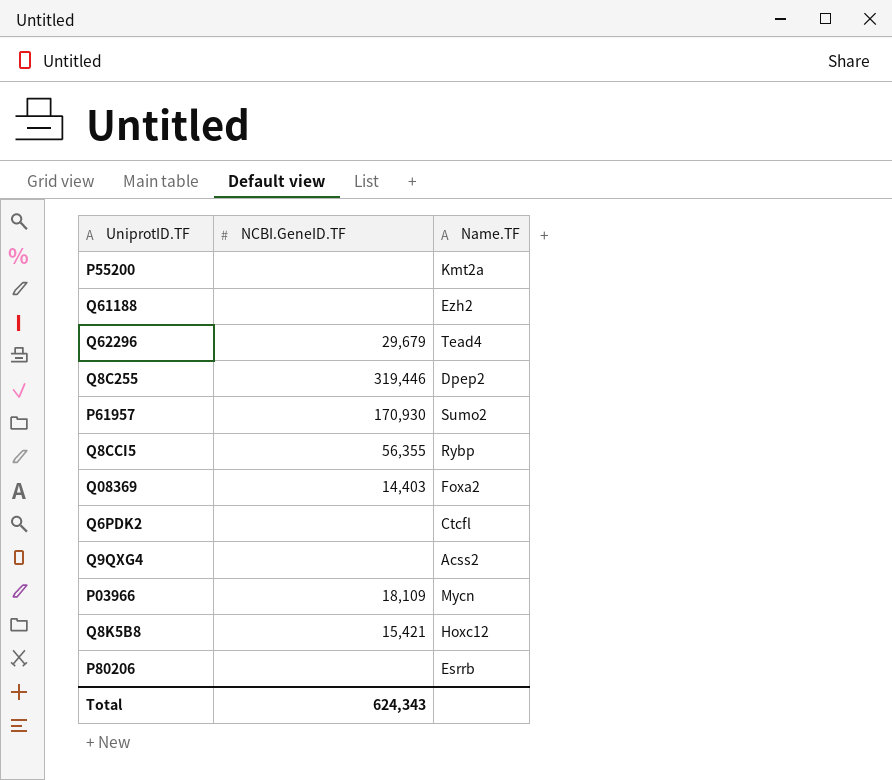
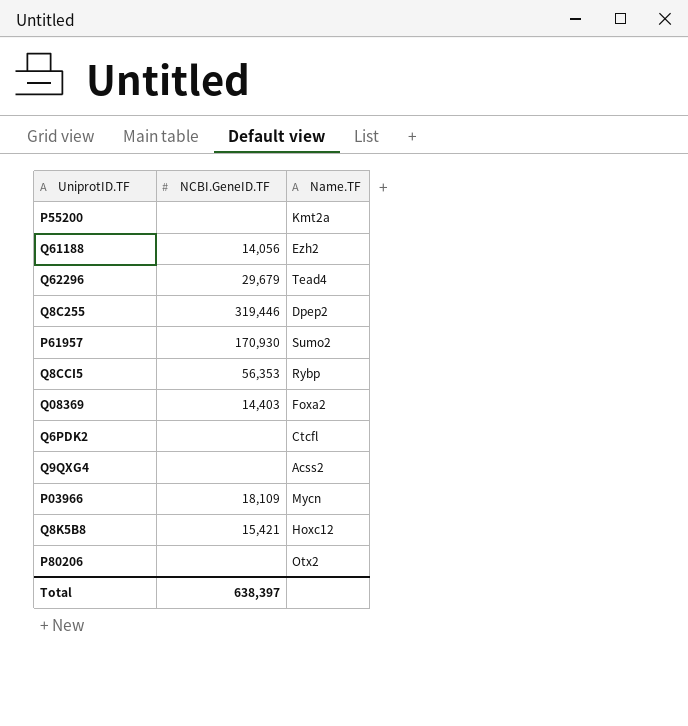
Q61188 | NCBI.GeneID.TF: none -> 14,056
Q8CCI5 | NCBI.GeneID.TF: 56,355 -> 56,353
P80206 | Name.TF: Esrrb -> Otx2
Total | NCBI.GeneID.TF: 624,343 -> 638,397

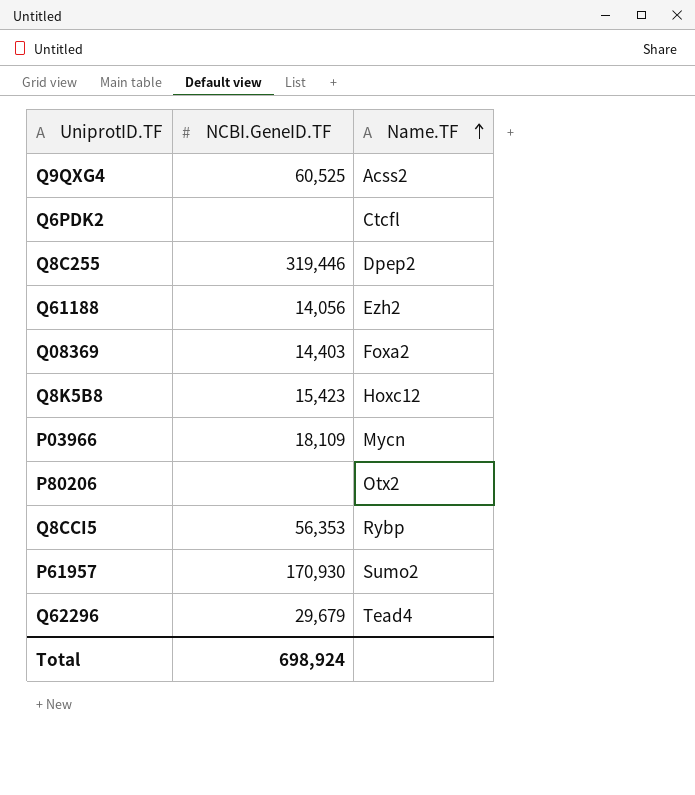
row order: none -> Name.TF ascending
row P55200: none | Kmt2a -> none
Q9QXG4 | NCBI.GeneID.TF: none -> 60,525
Q8K5B8 | NCBI.GeneID.TF: 15,421 -> 15,423
Total | NCBI.GeneID.TF: 638,397 -> 698,924

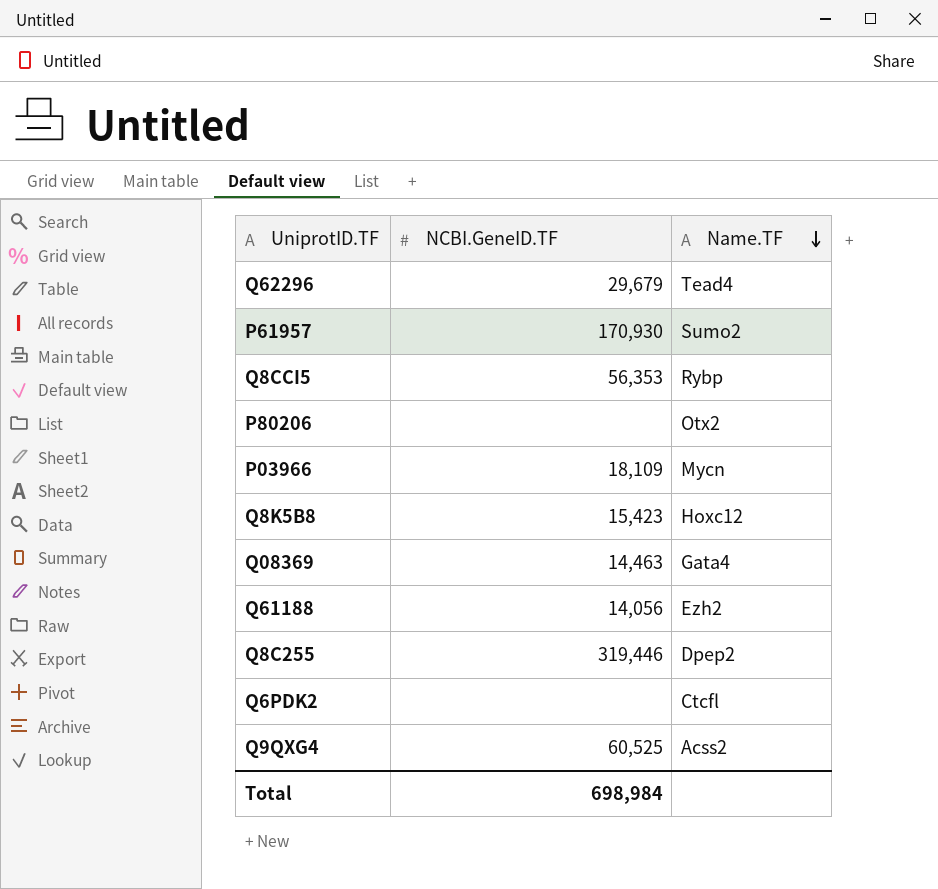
row order: Name.TF ascending -> Name.TF descending
Q08369 | NCBI.GeneID.TF: 14,403 -> 14,463
Q08369 | Name.TF: Foxa2 -> Gata4
Total | NCBI.GeneID.TF: 698,924 -> 698,984

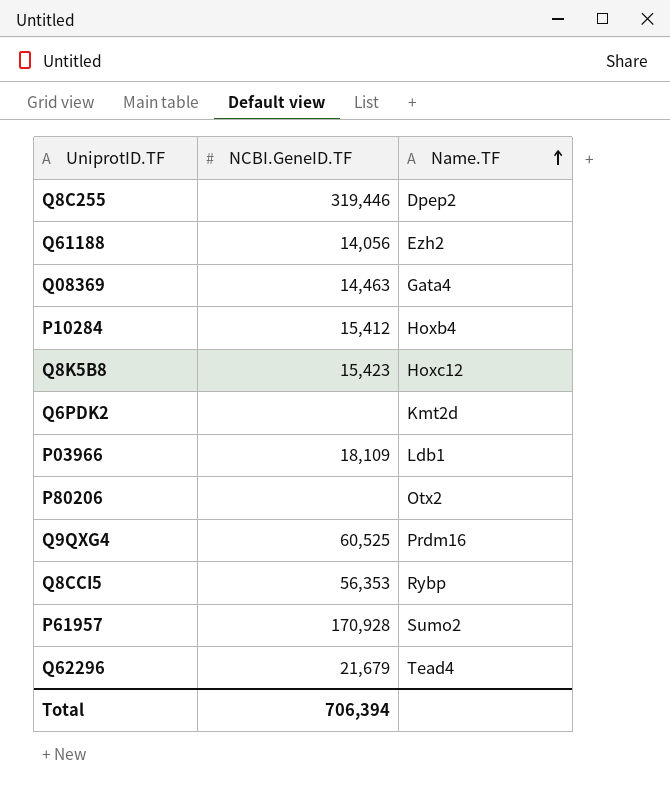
row order: Name.TF descending -> Name.TF ascending
row P10284: none -> 15,412 | Hoxb4
Q6PDK2 | Name.TF: Ctcfl -> Kmt2d
P03966 | Name.TF: Mycn -> Ldb1
Q9QXG4 | Name.TF: Acss2 -> Prdm16
P61957 | NCBI.GeneID.TF: 170,930 -> 170,928
Q62296 | NCBI.GeneID.TF: 29,679 -> 21,679
Total | NCBI.GeneID.TF: 698,984 -> 706,394

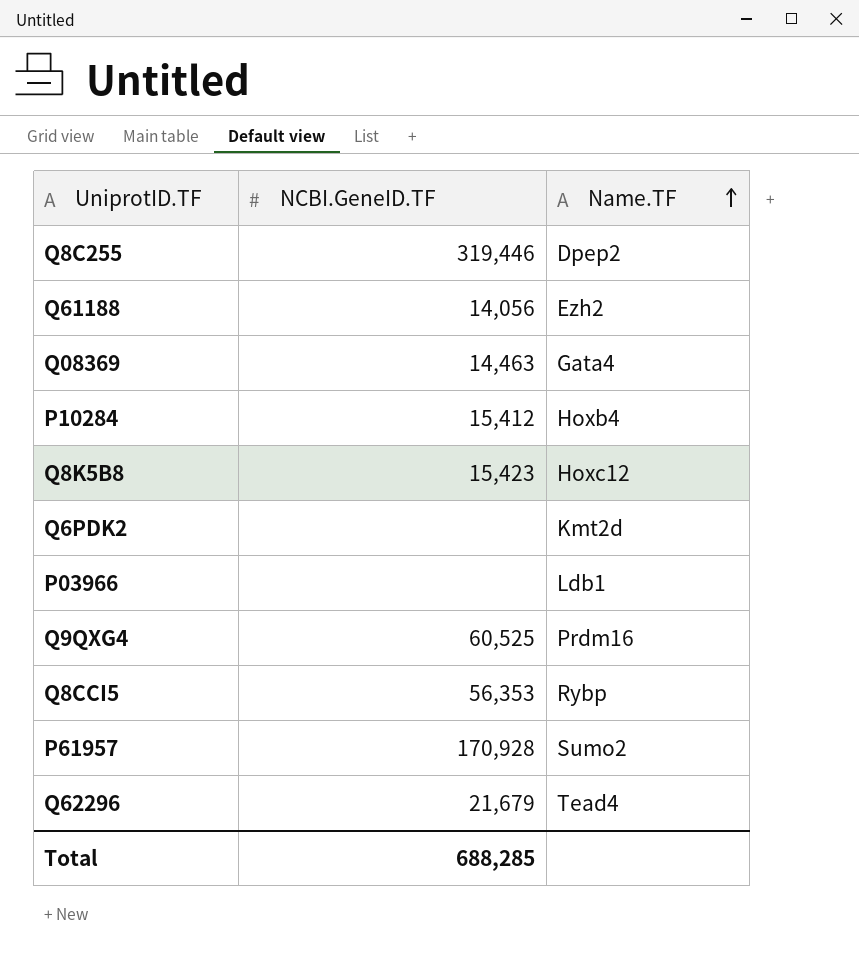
row P80206: none | Otx2 -> none
P03966 | NCBI.GeneID.TF: 18,109 -> none
Total | NCBI.GeneID.TF: 706,394 -> 688,285

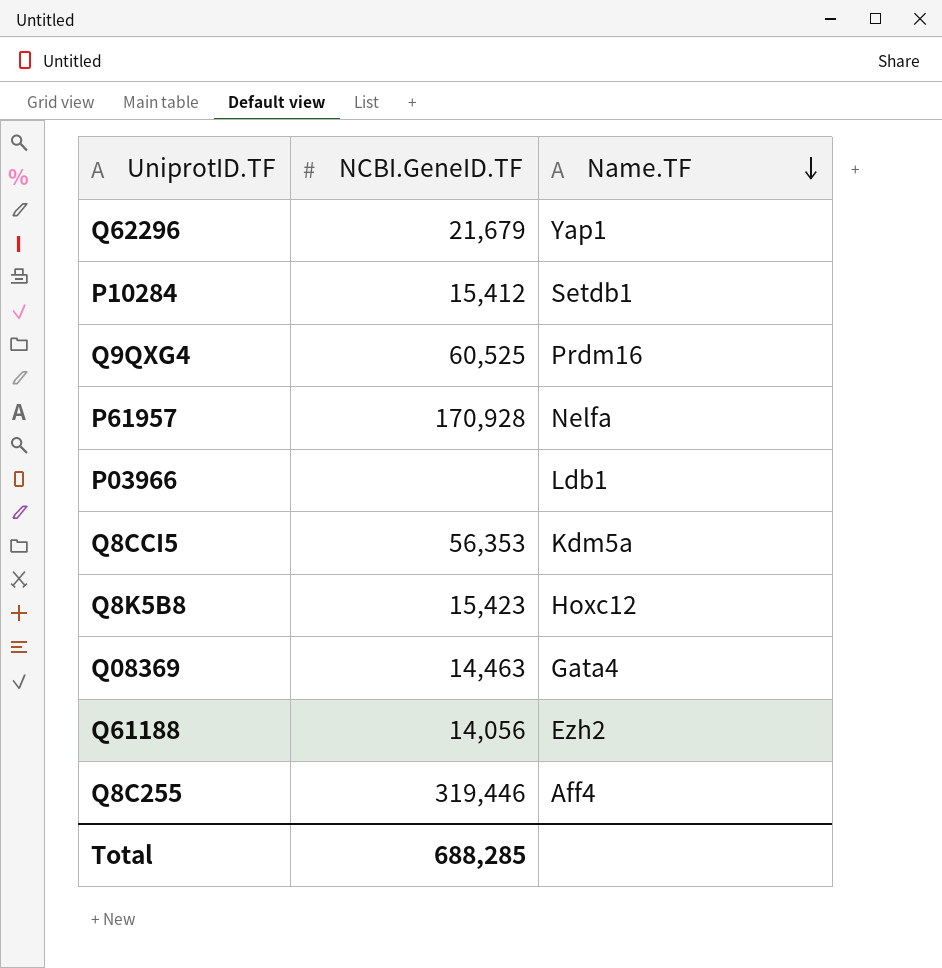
row order: Name.TF ascending -> Name.TF descending
row Q6PDK2: none | Kmt2d -> none
Q62296 | Name.TF: Tead4 -> Yap1
P10284 | Name.TF: Hoxb4 -> Setdb1
P61957 | Name.TF: Sumo2 -> Nelfa
Q8CCI5 | Name.TF: Rybp -> Kdm5a
Q8C255 | Name.TF: Dpep2 -> Aff4

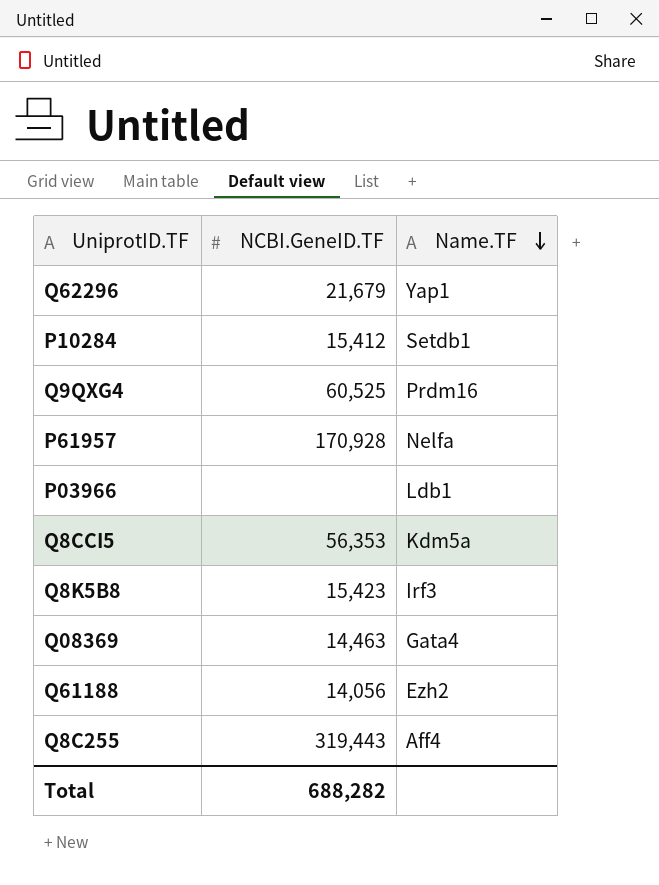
Q8K5B8 | Name.TF: Hoxc12 -> Irf3
Q8C255 | NCBI.GeneID.TF: 319,446 -> 319,443
Total | NCBI.GeneID.TF: 688,285 -> 688,282

